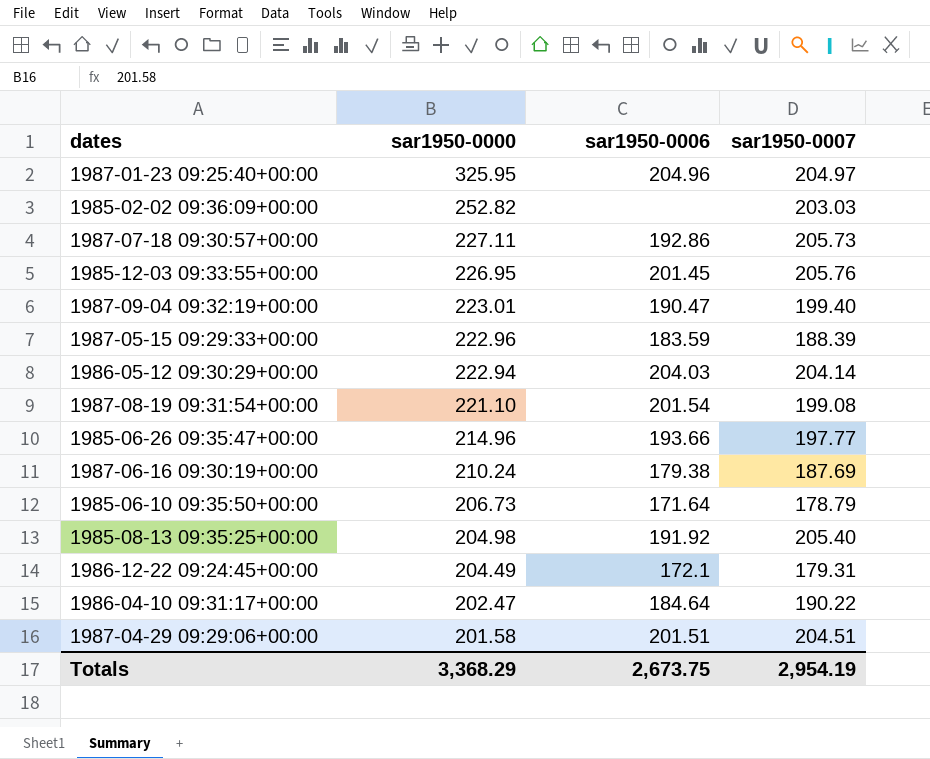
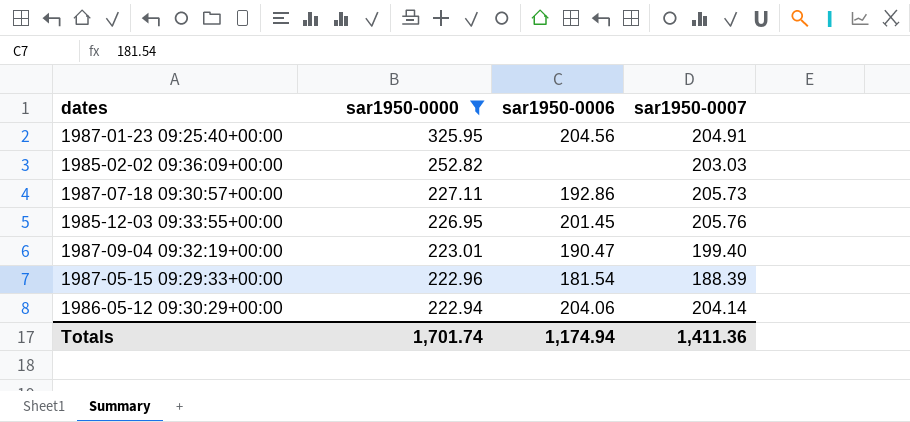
filter: none -> sar1950-0000 >= 222.94
1987-01-23 09:25:40+00:00 | sar1950-0006: 204.96 -> 204.56
1987-01-23 09:25:40+00:00 | sar1950-0007: 204.97 -> 204.91
1987-05-15 09:29:33+00:00 | sar1950-0006: 183.59 -> 181.54
1986-05-12 09:30:29+00:00 | sar1950-0006: 204.03 -> 204.06
Totals | sar1950-0000: 3,368.29 -> 1,701.74
Totals | sar1950-0006: 2,673.75 -> 1,174.94
Totals | sar1950-0007: 2,954.19 -> 1,411.36

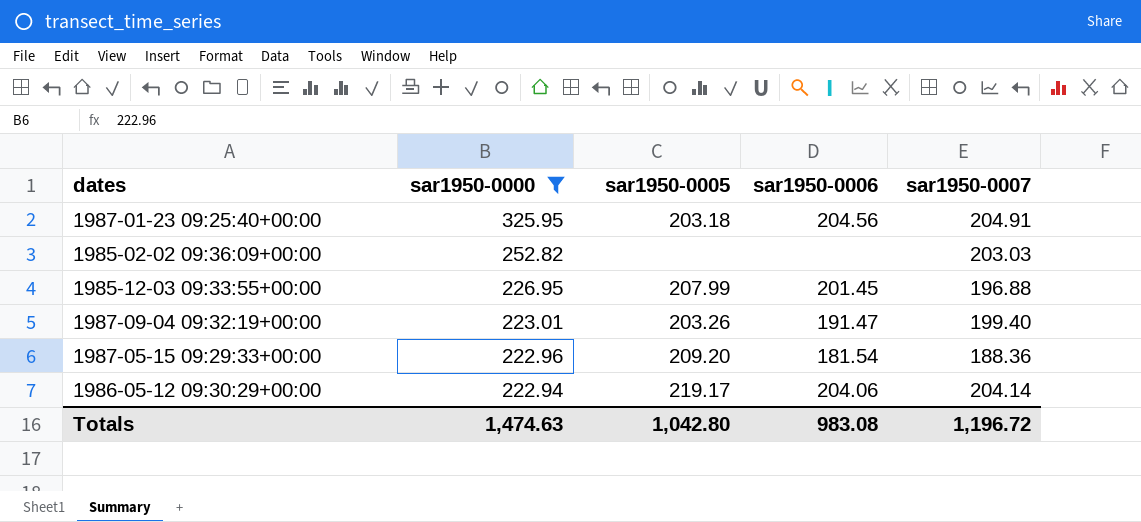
column sar1950-0005 | position: none -> 3
row 1987-07-18 09:30:57+00:00: 227.11 | 192.86 | 205.73 -> none
1985-12-03 09:33:55+00:00 | sar1950-0007: 205.76 -> 196.88
1987-09-04 09:32:19+00:00 | sar1950-0006: 190.47 -> 191.47
1987-05-15 09:29:33+00:00 | sar1950-0007: 188.39 -> 188.36
Totals | sar1950-0000: 1,701.74 -> 1,474.63
Totals | sar1950-0006: 1,174.94 -> 983.08
Totals | sar1950-0007: 1,411.36 -> 1,196.72

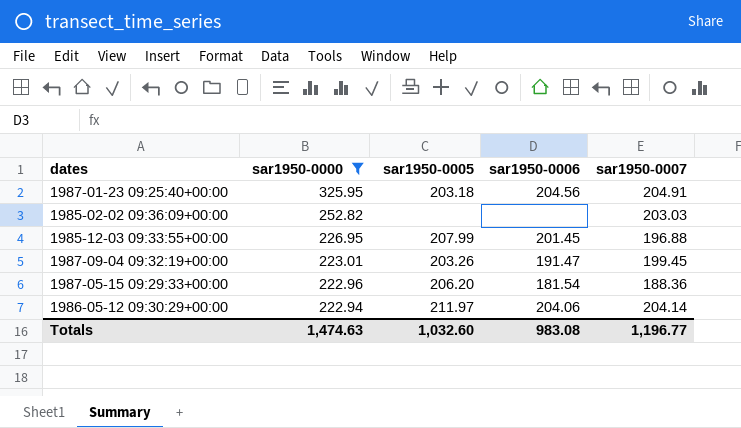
1987-09-04 09:32:19+00:00 | sar1950-0007: 199.40 -> 199.45
1987-05-15 09:29:33+00:00 | sar1950-0005: 209.20 -> 206.20
1986-05-12 09:30:29+00:00 | sar1950-0005: 219.17 -> 211.97
Totals | sar1950-0005: 1,042.80 -> 1,032.60
Totals | sar1950-0007: 1,196.72 -> 1,196.77

